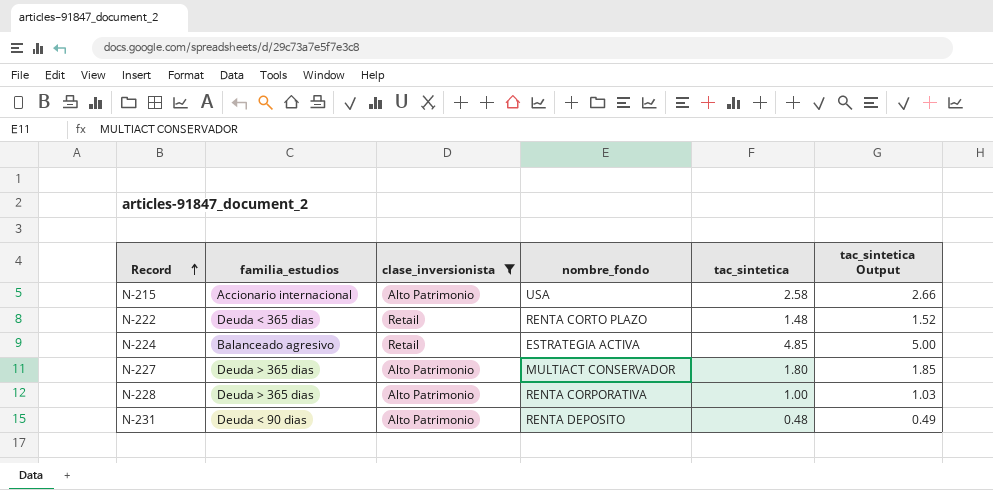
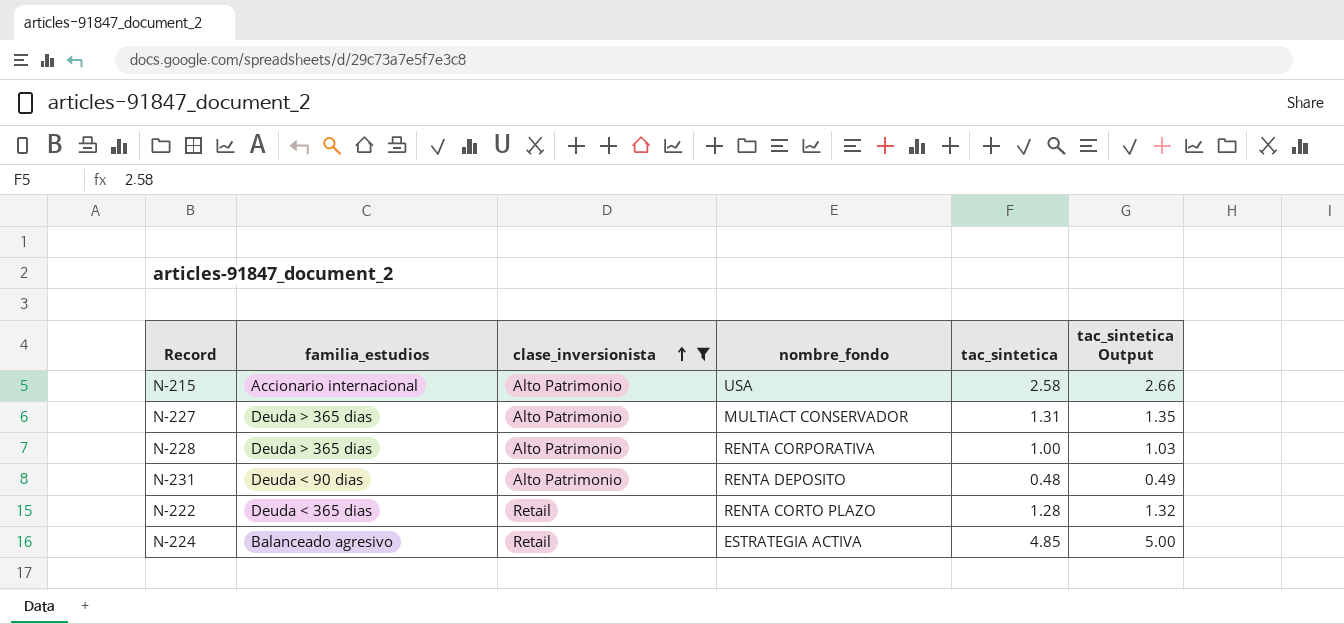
row order: Record ascending -> clase_inversionista ascending
N-227 | tac_sintetica: 1.80 -> 1.31
N-227 | tac_sintetica Output: 1.85 -> 1.35
N-222 | tac_sintetica: 1.48 -> 1.28
N-222 | tac_sintetica Output: 1.52 -> 1.32

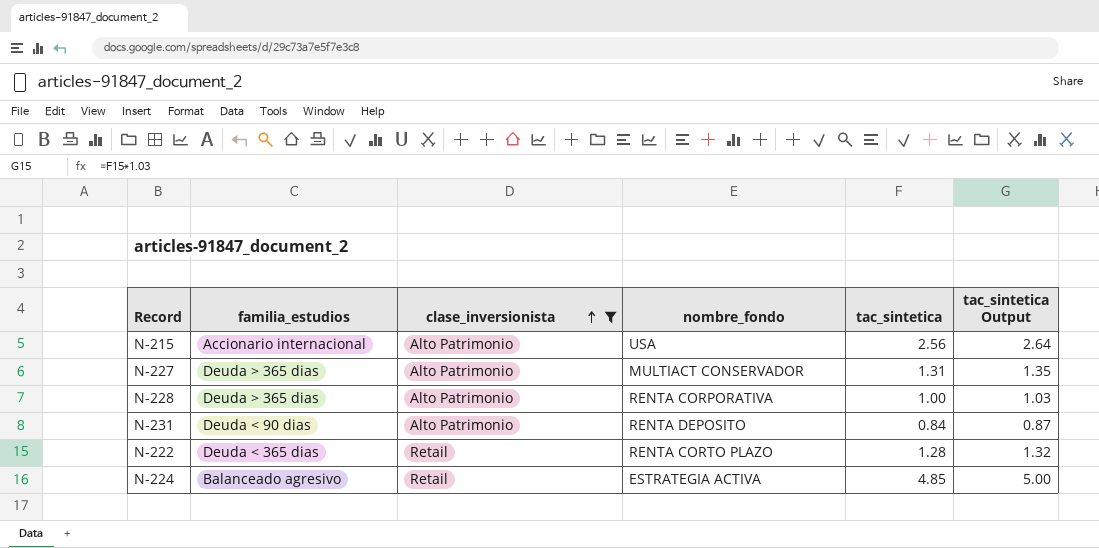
N-215 | tac_sintetica: 2.58 -> 2.56
N-215 | tac_sintetica Output: 2.66 -> 2.64
N-231 | tac_sintetica: 0.48 -> 0.84
N-231 | tac_sintetica Output: 0.49 -> 0.87

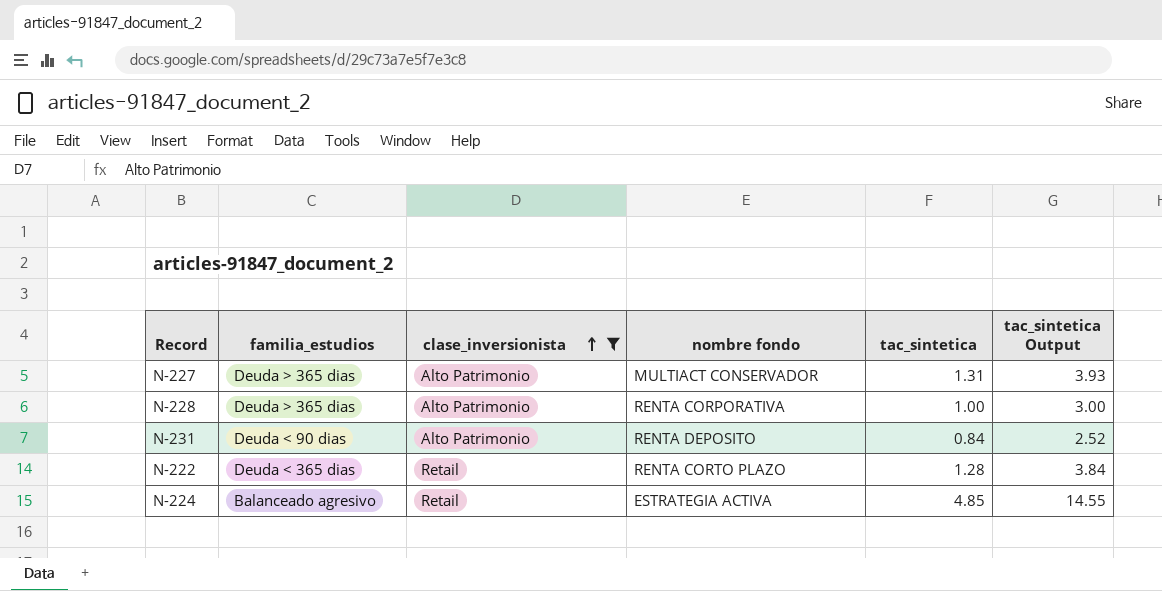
column name: nombre_fondo -> nombre fondo
column tac_sintetica Output | formula: [tac_sintetica] * 1.03 -> [tac_sintetica] * 3
row N-215: Accionario internacional | Alto Patrimonio | USA | 2.56 | 2.64 -> none

